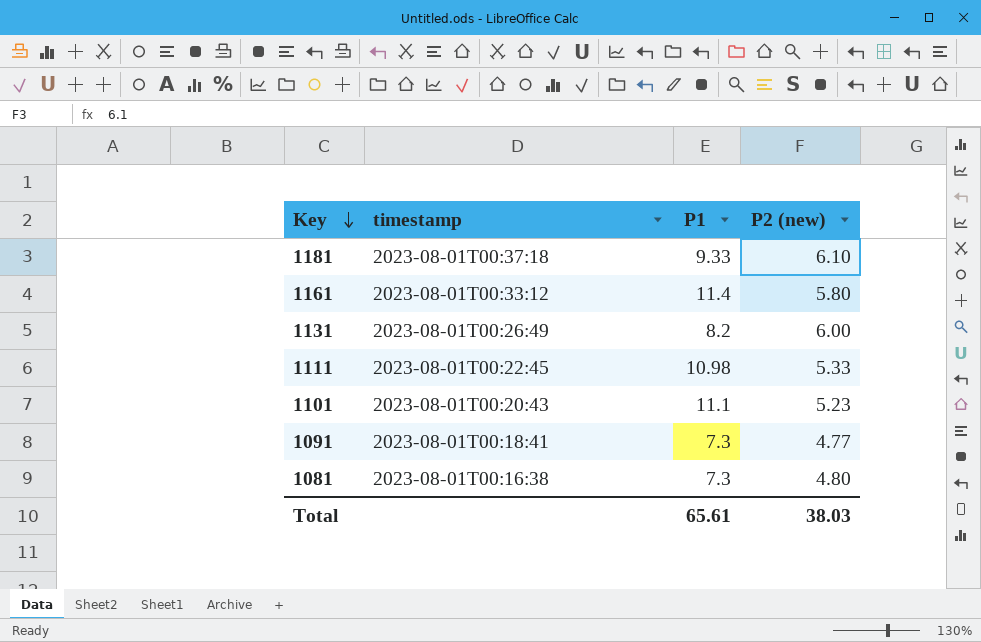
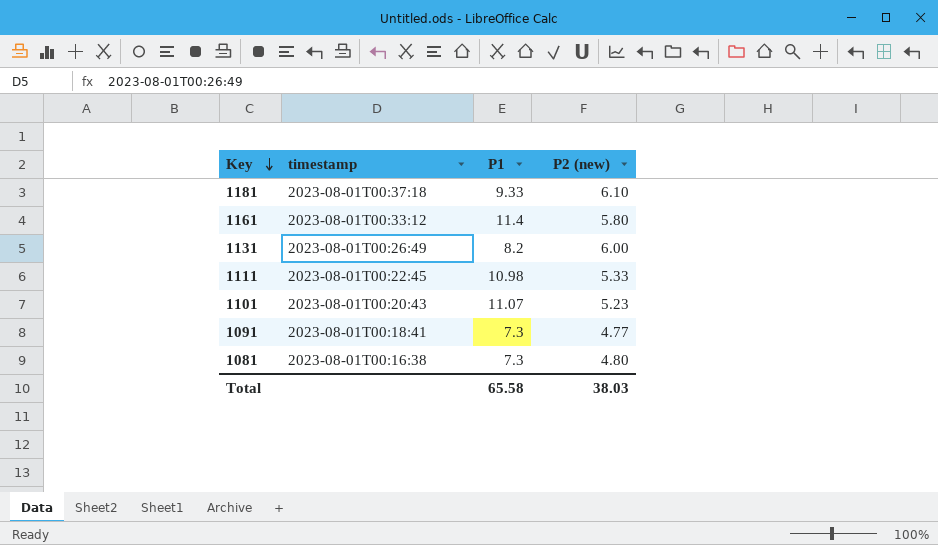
1101 | P1: 11.1 -> 11.07
Total | P1: 65.61 -> 65.58

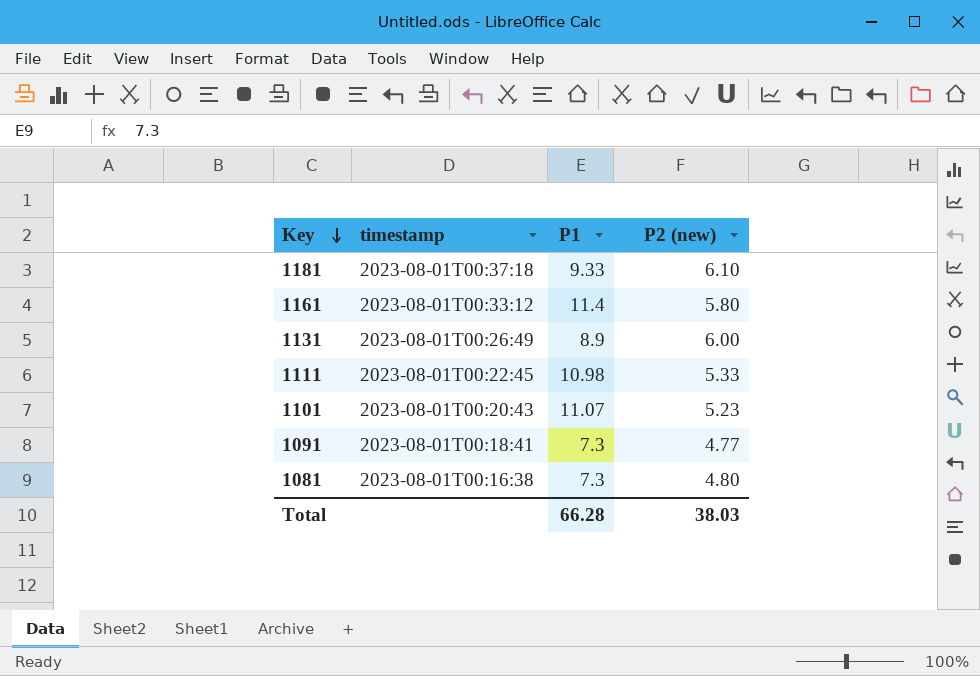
1131 | P1: 8.2 -> 8.9
Total | P1: 65.58 -> 66.28

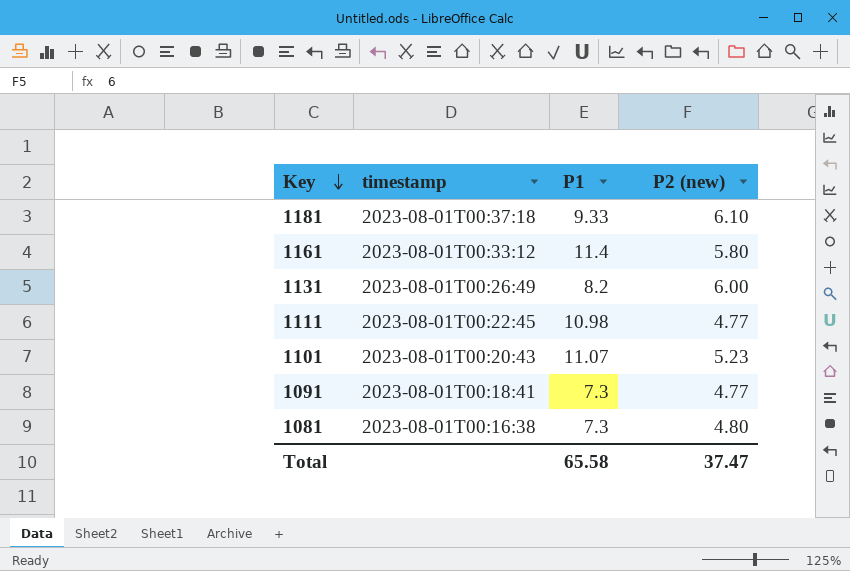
1131 | P1: 8.9 -> 8.2
1111 | P2 (new): 5.33 -> 4.77
Total | P1: 66.28 -> 65.58
Total | P2 (new): 38.03 -> 37.47

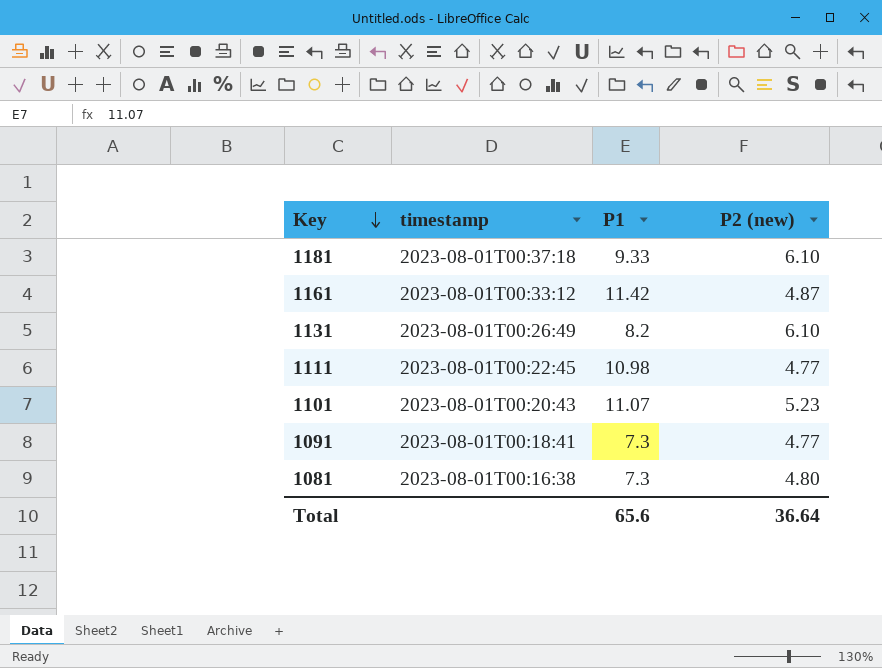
1161 | P1: 11.4 -> 11.42
1161 | P2 (new): 5.80 -> 4.87
1131 | P2 (new): 6.00 -> 6.10
Total | P1: 65.58 -> 65.6
Total | P2 (new): 37.47 -> 36.64

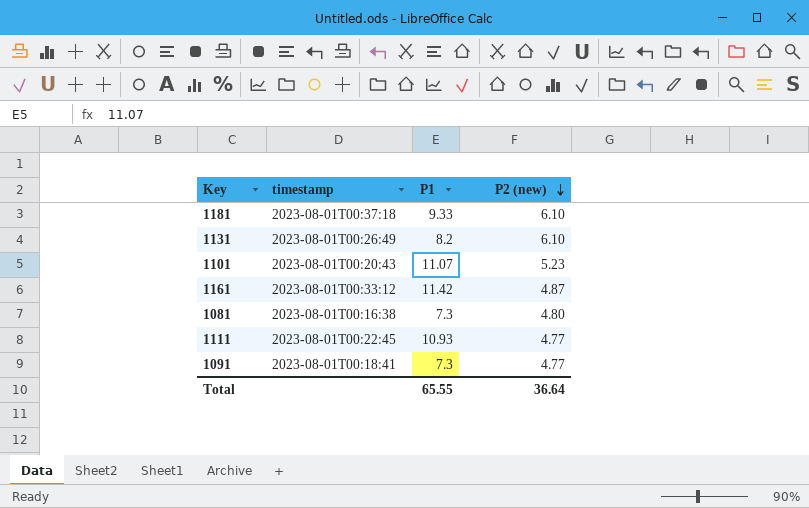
row order: Key descending -> P2 (new) descending
1111 | P1: 10.98 -> 10.93
Total | P1: 65.6 -> 65.55

